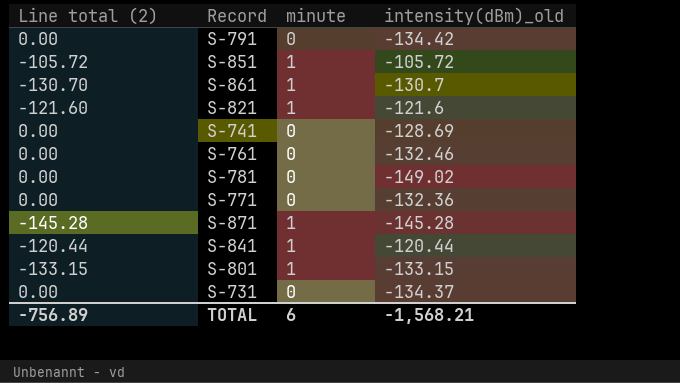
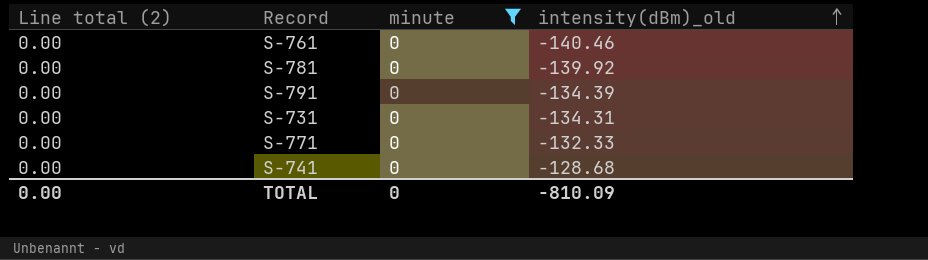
filter: none -> minute = 0
row order: none -> intensity(dBm)_old ascending
S-761 | intensity(dBm)_old: -132.46 -> -140.46
S-781 | intensity(dBm)_old: -149.02 -> -139.92
S-791 | intensity(dBm)_old: -134.42 -> -134.39
S-731 | intensity(dBm)_old: -134.37 -> -134.31
S-771 | intensity(dBm)_old: -132.36 -> -132.33
S-741 | intensity(dBm)_old: -128.69 -> -128.68
TOTAL | Line total (2): -756.89 -> 0.00
TOTAL | minute: 6 -> 0
TOTAL | intensity(dBm)_old: -1,568.21 -> -810.09

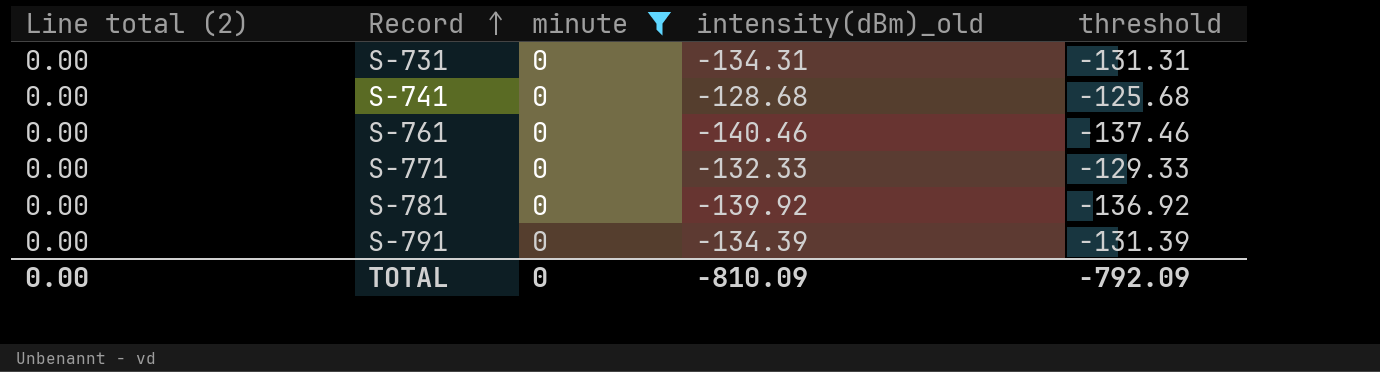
row order: intensity(dBm)_old ascending -> Record ascending
column threshold | formula: none -> [intensity(dBm)_old] + 3

